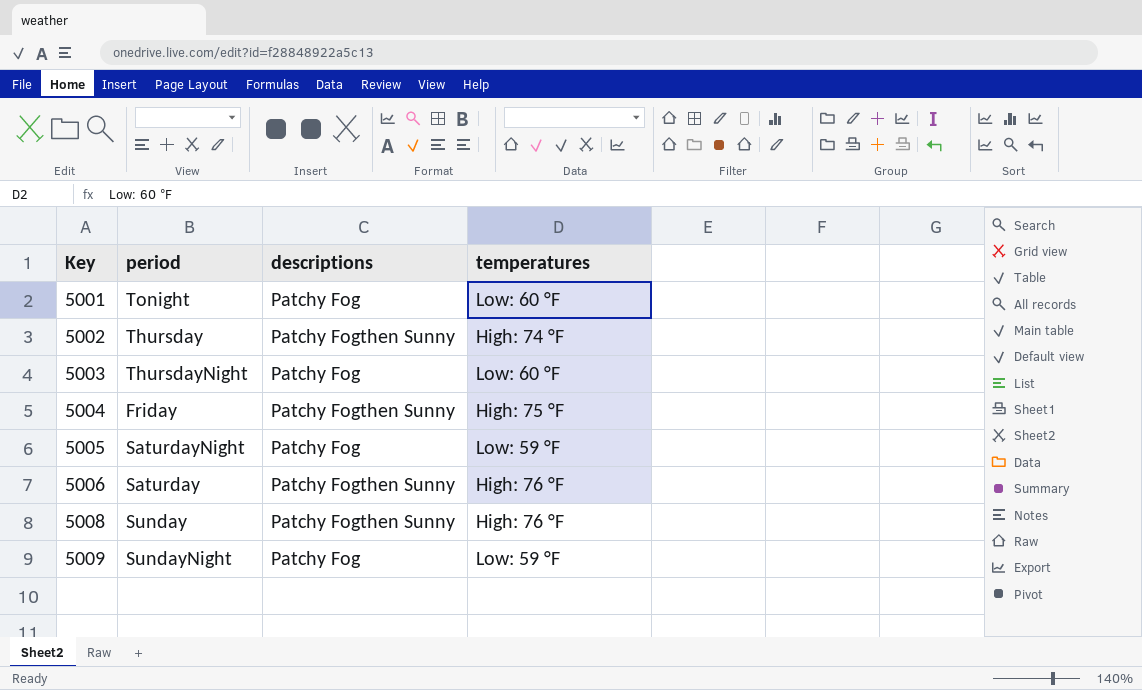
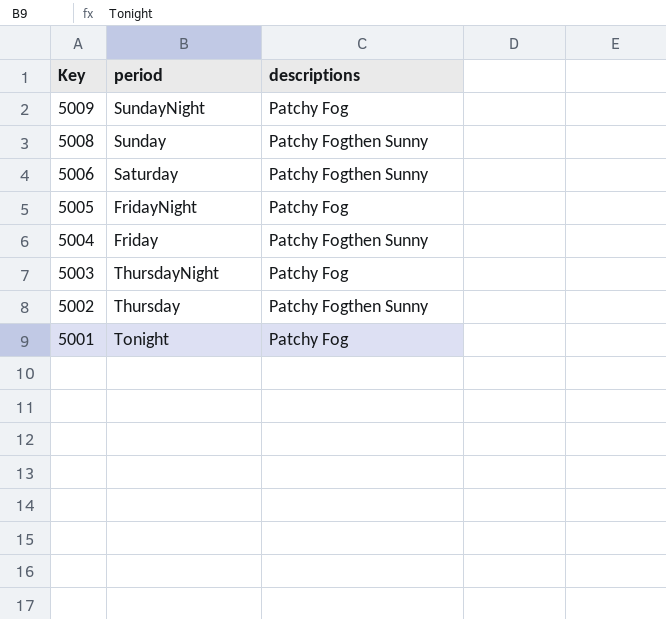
row order: Key ascending -> Key descending
column temperatures | position: 4 -> none
5005 | period: SaturdayNight -> FridayNight

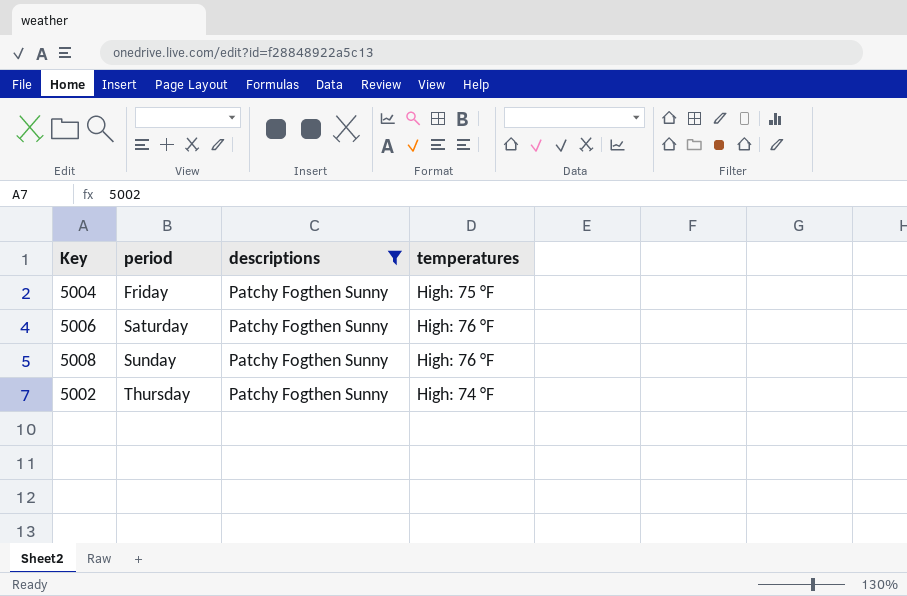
filter: none -> descriptions = Patchy Fogthen Sunny
row order: Key descending -> period ascending
column temperatures | position: none -> 4

